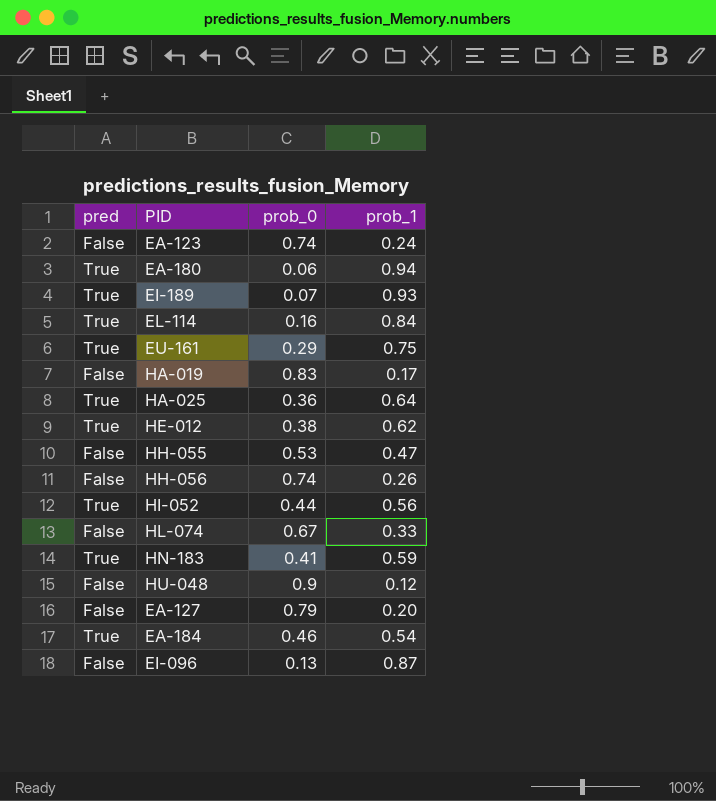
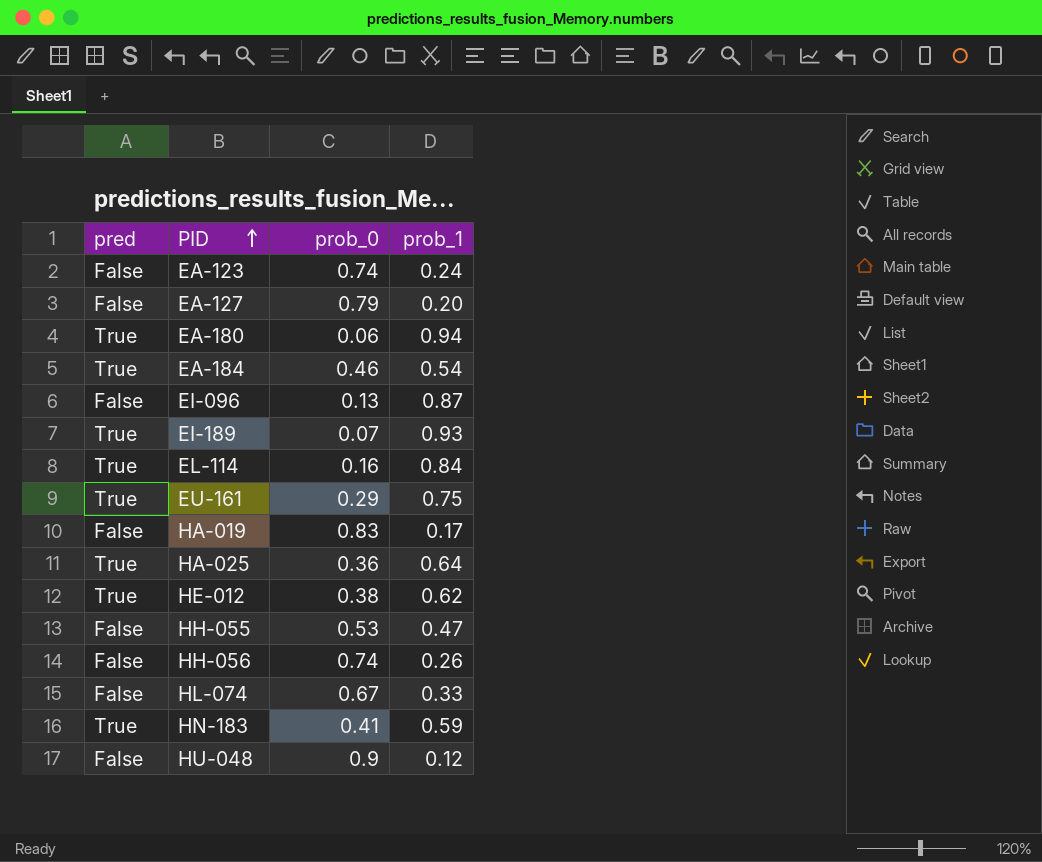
row order: none -> PID ascending
row HI-052: True | 0.44 | 0.56 -> none

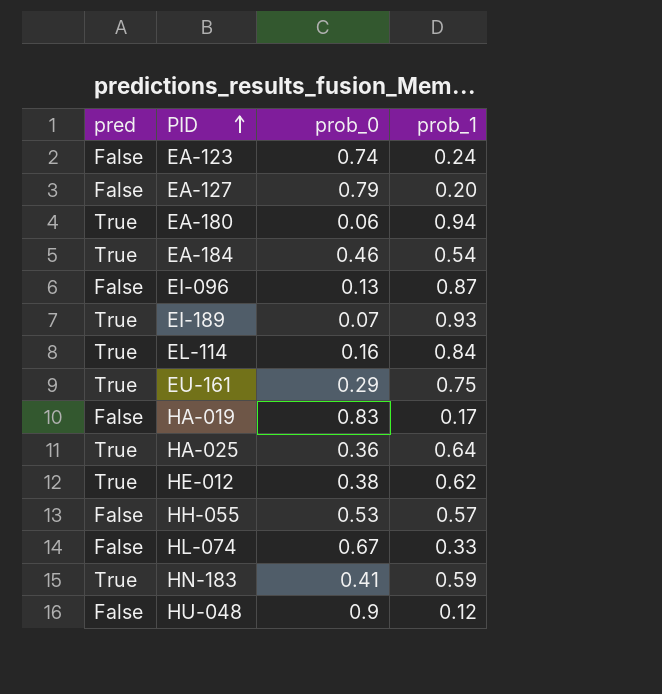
row HH-056: False | 0.74 | 0.26 -> none
HH-055 | prob_1: 0.47 -> 0.57

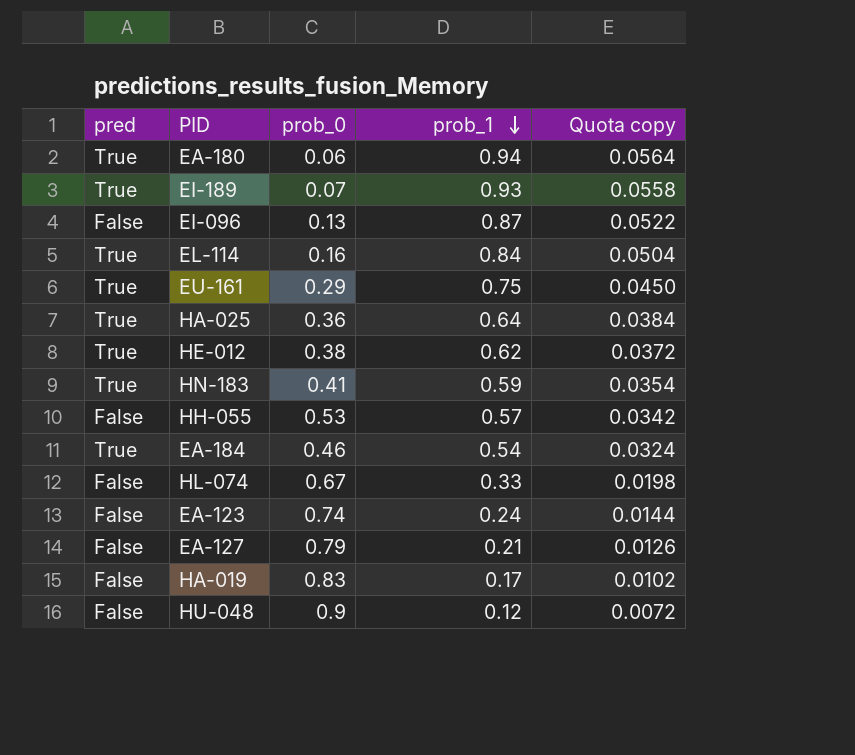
row order: PID ascending -> prob_1 descending
column Quota copy | formula: none -> [prob_1] * 0.06
EA-127 | prob_1: 0.20 -> 0.21

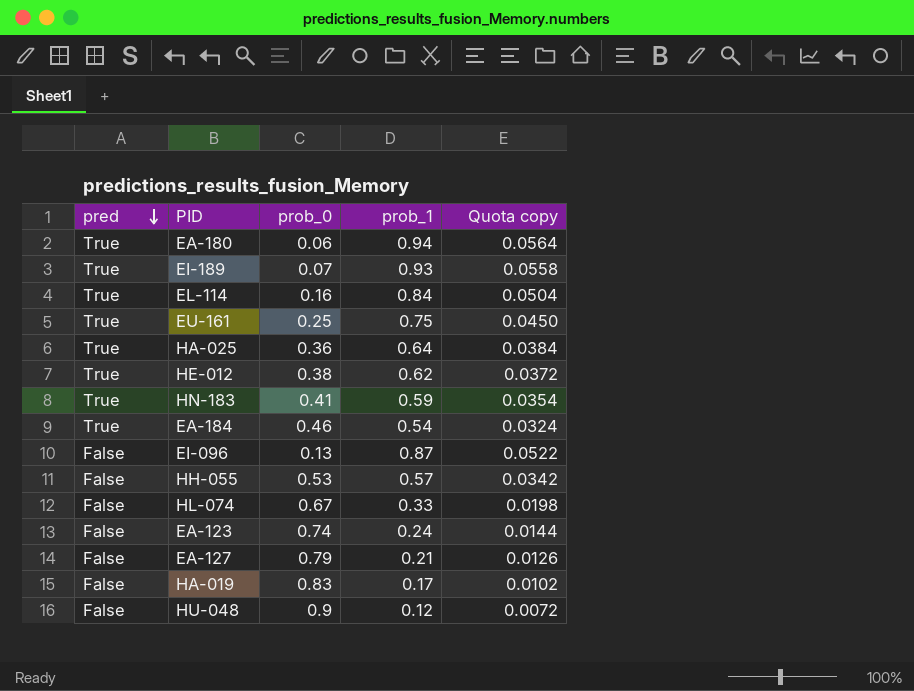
row order: prob_1 descending -> pred descending
EU-161 | prob_0: 0.29 -> 0.25

